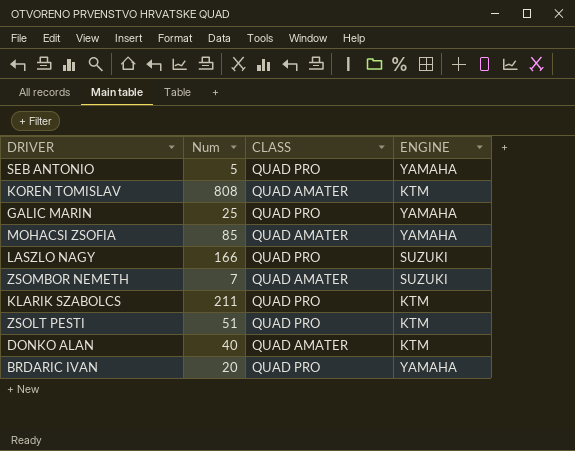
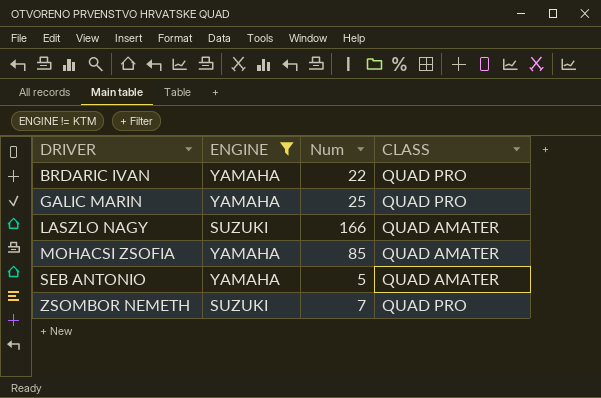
filter: none -> ENGINE != KTM
row order: none -> DRIVER ascending
column ENGINE | position: 4 -> 2
BRDARIC IVAN | Num: 20 -> 22
LASZLO NAGY | CLASS: QUAD PRO -> QUAD AMATER
SEB ANTONIO | CLASS: QUAD PRO -> QUAD AMATER
ZSOMBOR NEMETH | CLASS: QUAD AMATER -> QUAD PRO

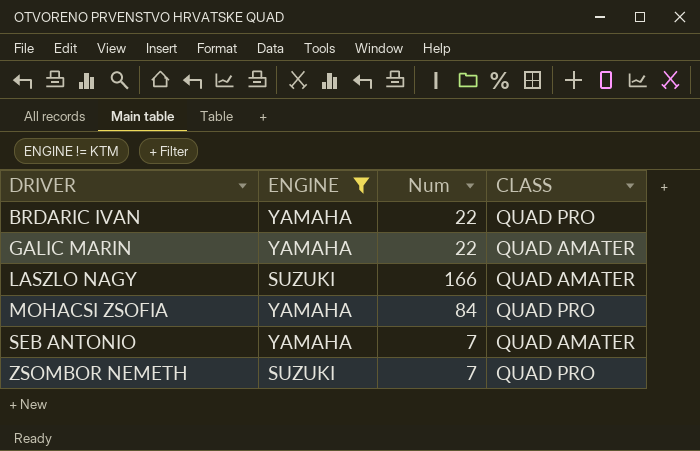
GALIC MARIN | Num: 25 -> 22
GALIC MARIN | CLASS: QUAD PRO -> QUAD AMATER
MOHACSI ZSOFIA | Num: 85 -> 84
MOHACSI ZSOFIA | CLASS: QUAD AMATER -> QUAD PRO
SEB ANTONIO | Num: 5 -> 7

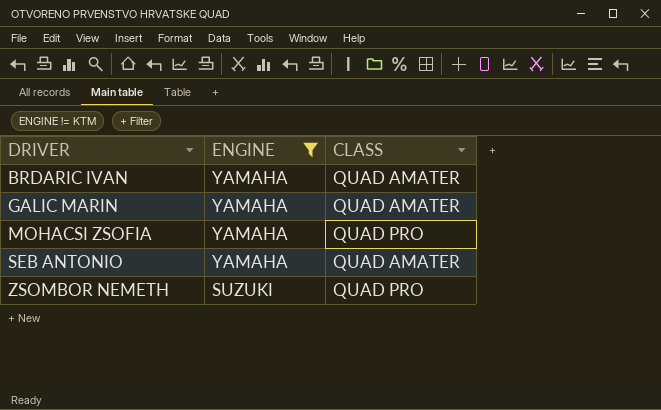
column Num | position: 3 -> none
row LASZLO NAGY: SUZUKI | 166 | QUAD AMATER -> none
BRDARIC IVAN | CLASS: QUAD PRO -> QUAD AMATER

